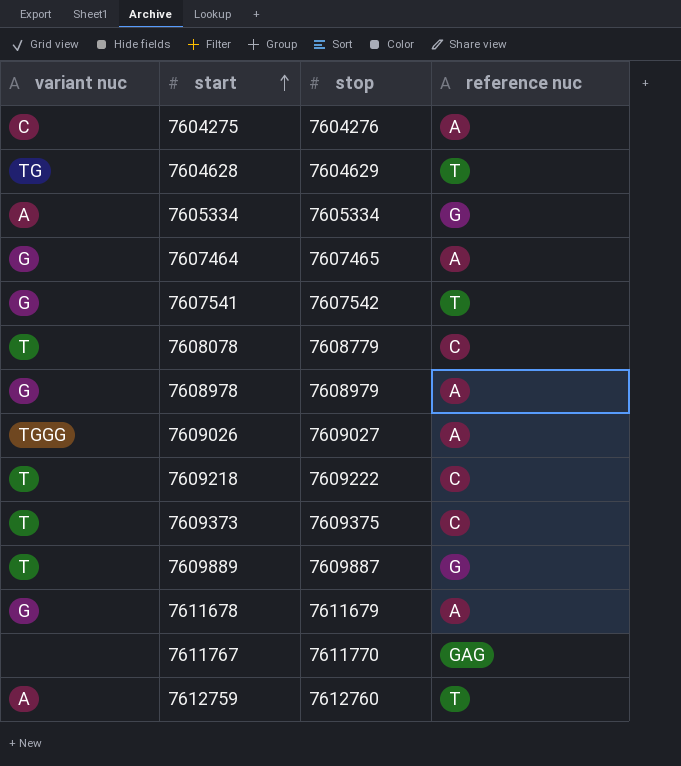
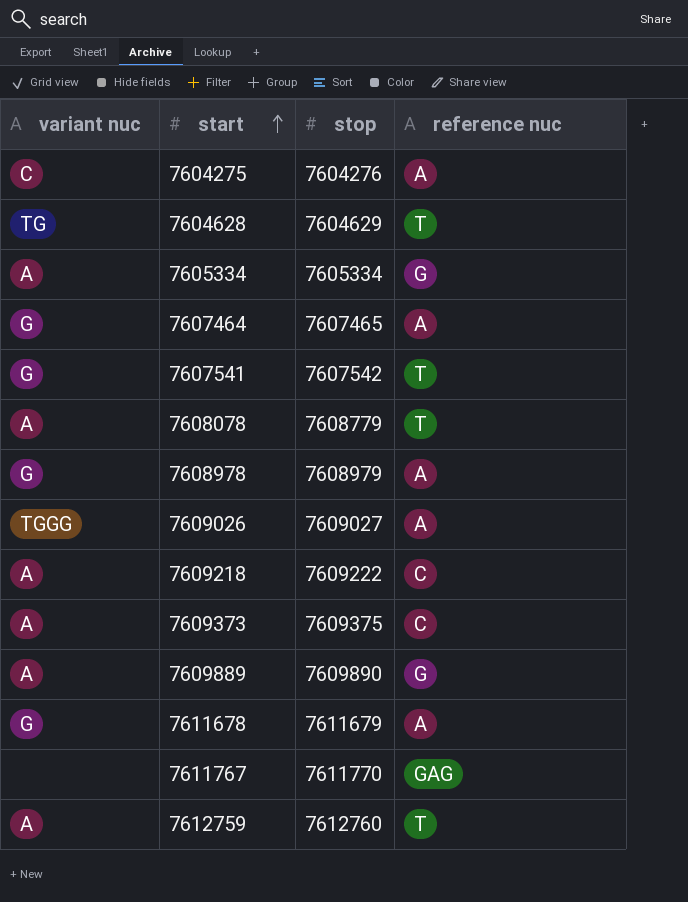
7608078 | variant nuc: T -> A
7608078 | reference nuc: C -> T
7609218 | variant nuc: T -> A
7609373 | variant nuc: T -> A
7609889 | variant nuc: T -> A
7609889 | stop: 7609887 -> 7609890

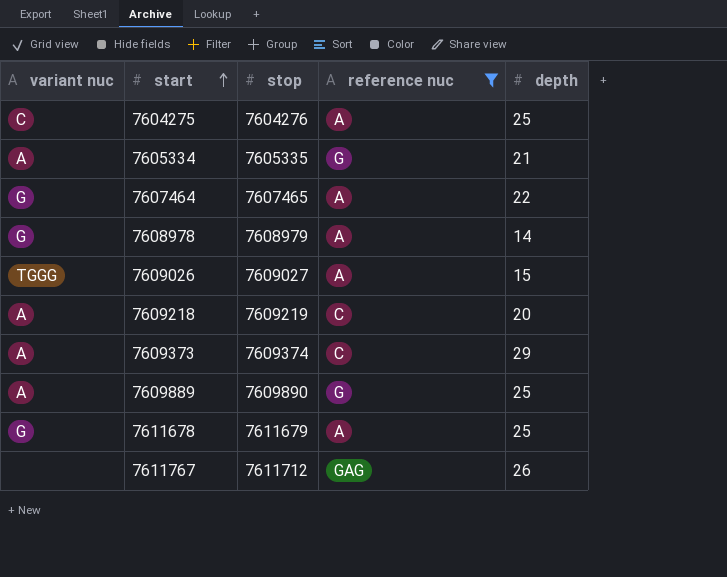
filter: none -> reference nuc != T
column depth | position: none -> 5
7605334 | stop: 7605334 -> 7605335
7609218 | stop: 7609222 -> 7609219
7609373 | stop: 7609375 -> 7609374
7611767 | stop: 7611770 -> 7611712

